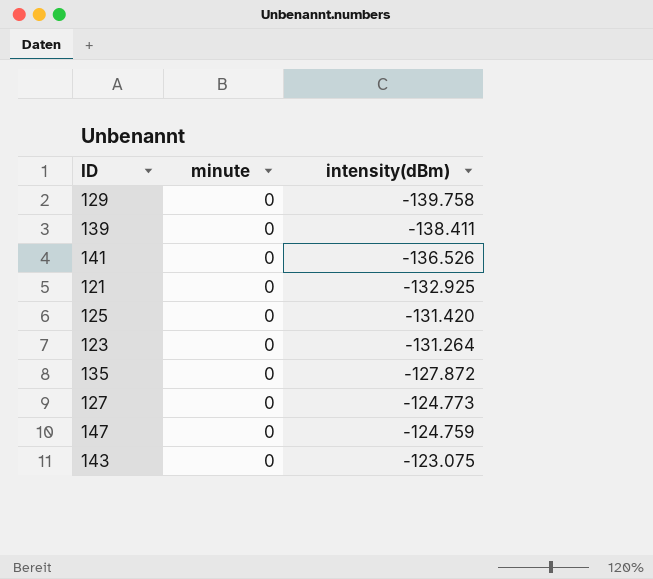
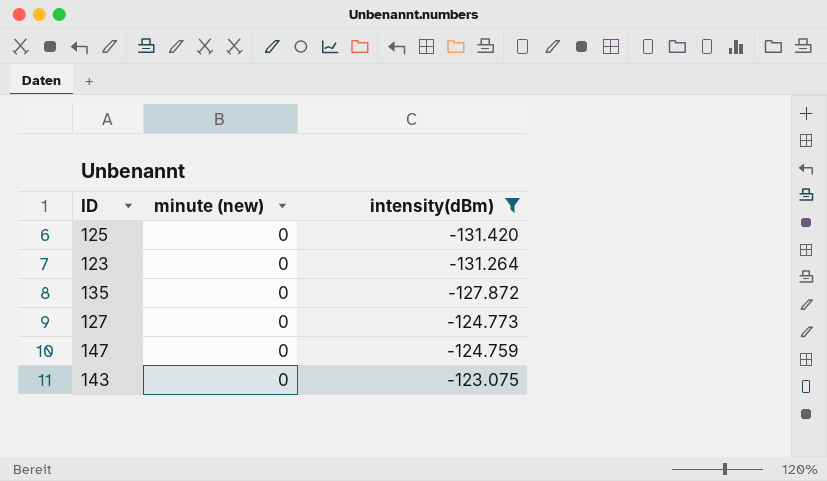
filter: none -> intensity(dBm) >= -131.420
column name: minute -> minute (new)

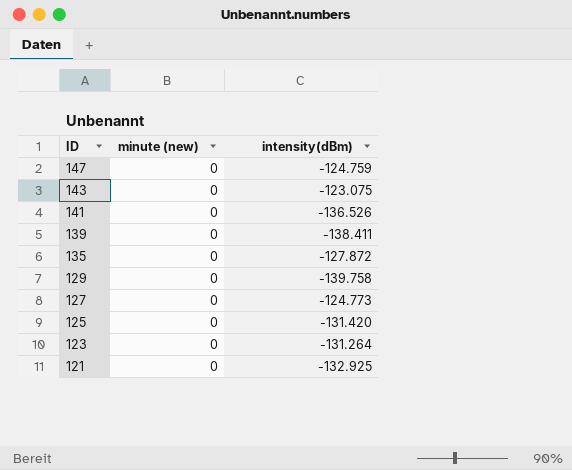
filter: intensity(dBm) >= -131.420 -> none
row order: intensity(dBm) ascending -> ID descending

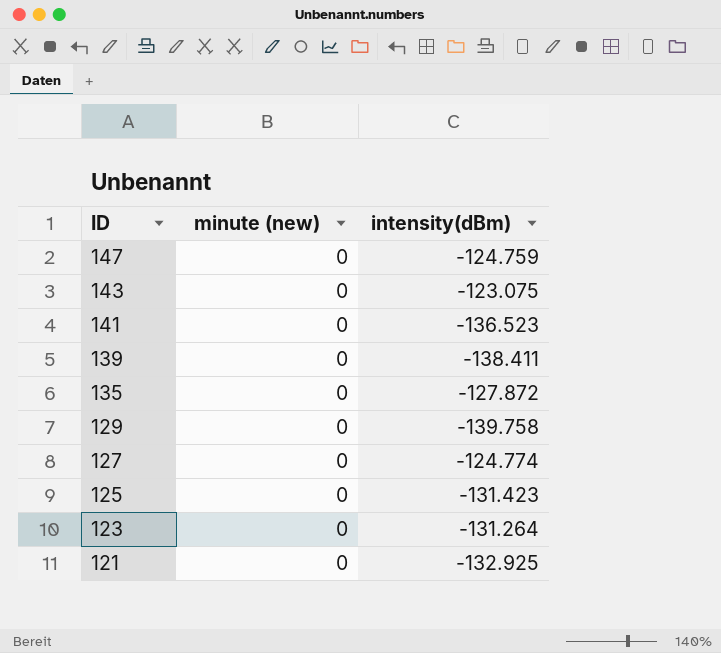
141 | intensity(dBm): -136.526 -> -136.523
127 | intensity(dBm): -124.773 -> -124.774
125 | intensity(dBm): -131.420 -> -131.423

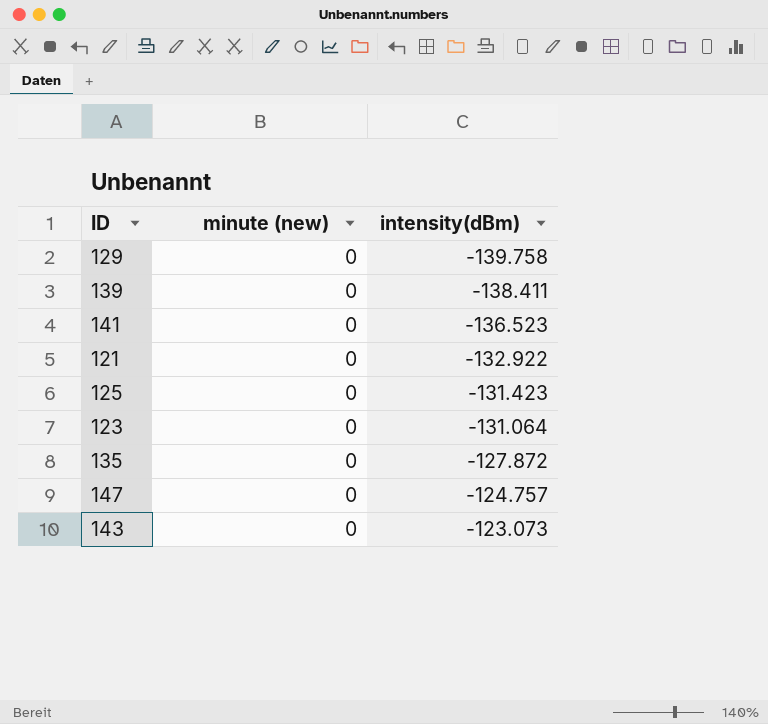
row order: ID descending -> intensity(dBm) ascending
row 127: 0 | -124.774 -> none
121 | intensity(dBm): -132.925 -> -132.922
123 | intensity(dBm): -131.264 -> -131.064
147 | intensity(dBm): -124.759 -> -124.757
143 | intensity(dBm): -123.075 -> -123.073

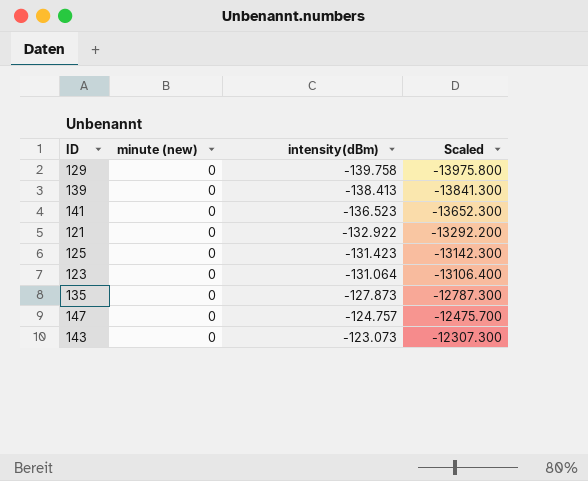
column Scaled | formula: none -> [intensity(dBm)] * 100
139 | intensity(dBm): -138.411 -> -138.413
135 | intensity(dBm): -127.872 -> -127.873

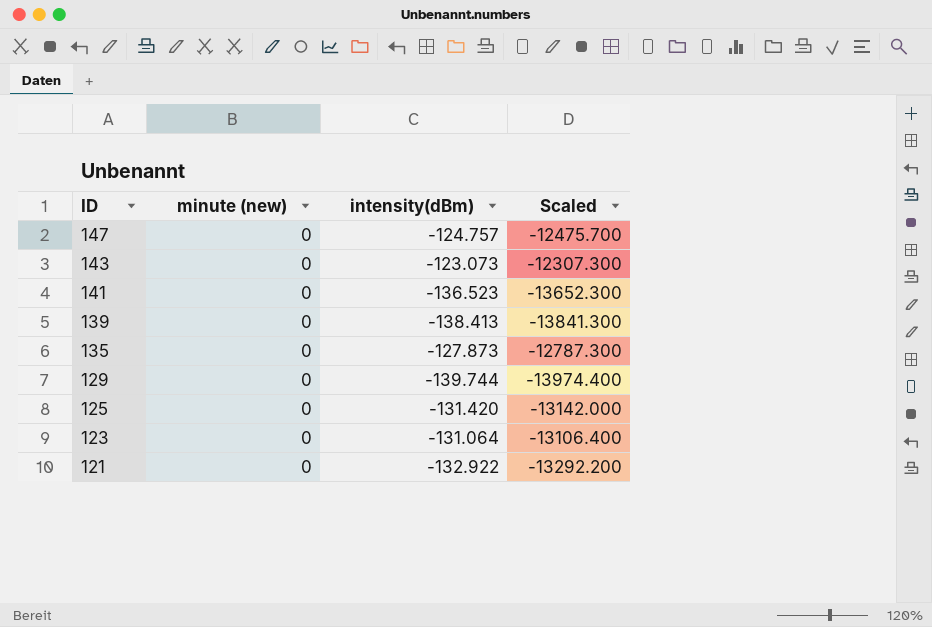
row order: intensity(dBm) ascending -> ID descending
129 | intensity(dBm): -139.758 -> -139.744
129 | Scaled: -13975.800 -> -13974.400
125 | intensity(dBm): -131.423 -> -131.420
125 | Scaled: -13142.300 -> -13142.000

